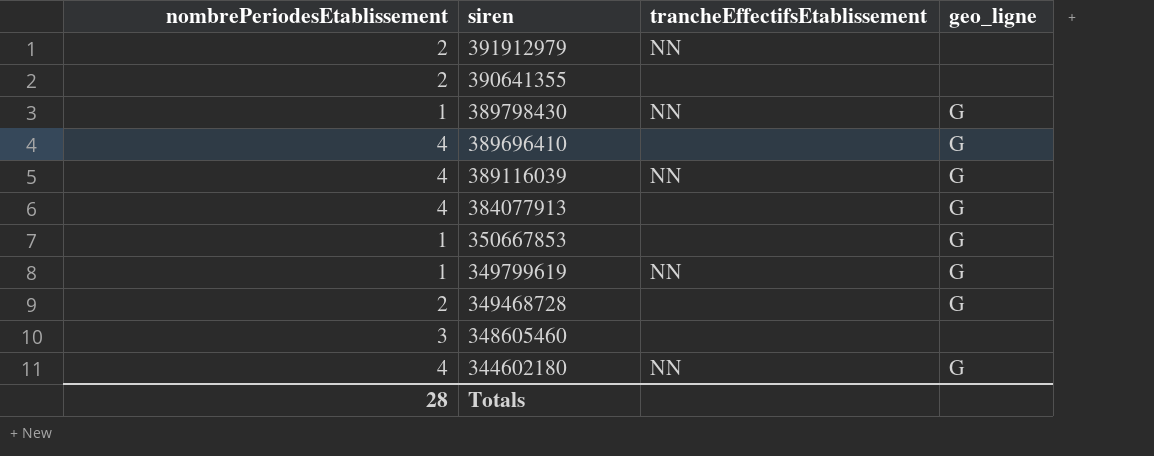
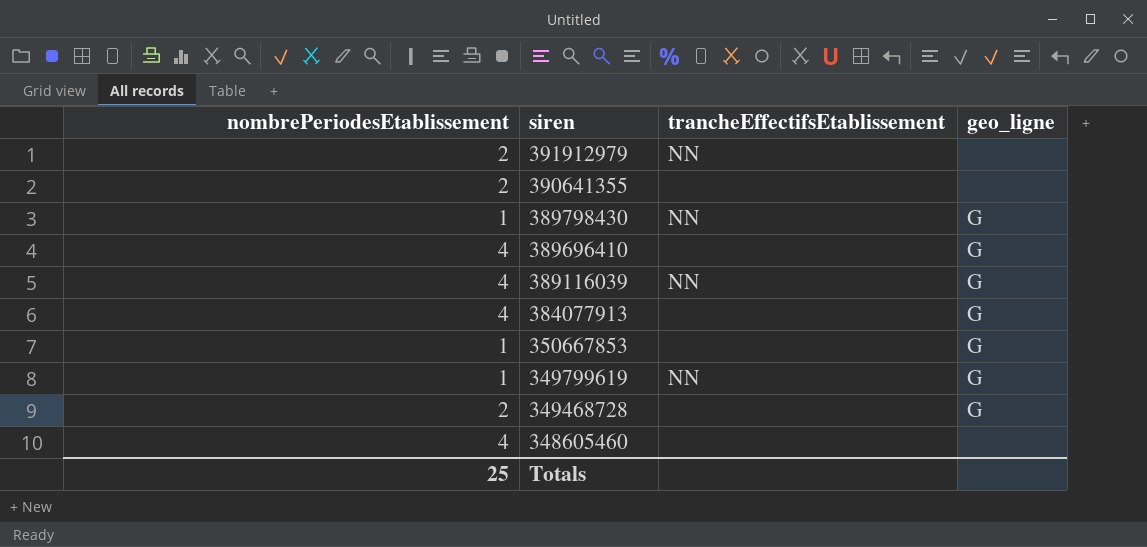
row 344602180: 4 | NN | G -> none
348605460 | nombrePeriodesEtablissement: 3 -> 4
Totals | nombrePeriodesEtablissement: 28 -> 25

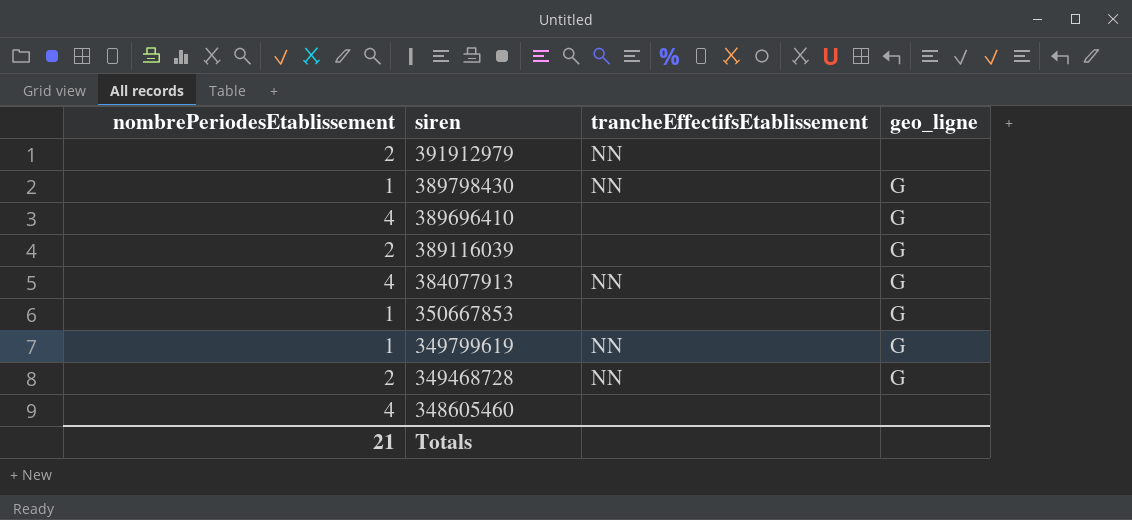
row 390641355: 2 | none | none -> none
389116039 | nombrePeriodesEtablissement: 4 -> 2
389116039 | trancheEffectifsEtablissement: NN -> none
384077913 | trancheEffectifsEtablissement: none -> NN
349468728 | trancheEffectifsEtablissement: none -> NN
Totals | nombrePeriodesEtablissement: 25 -> 21

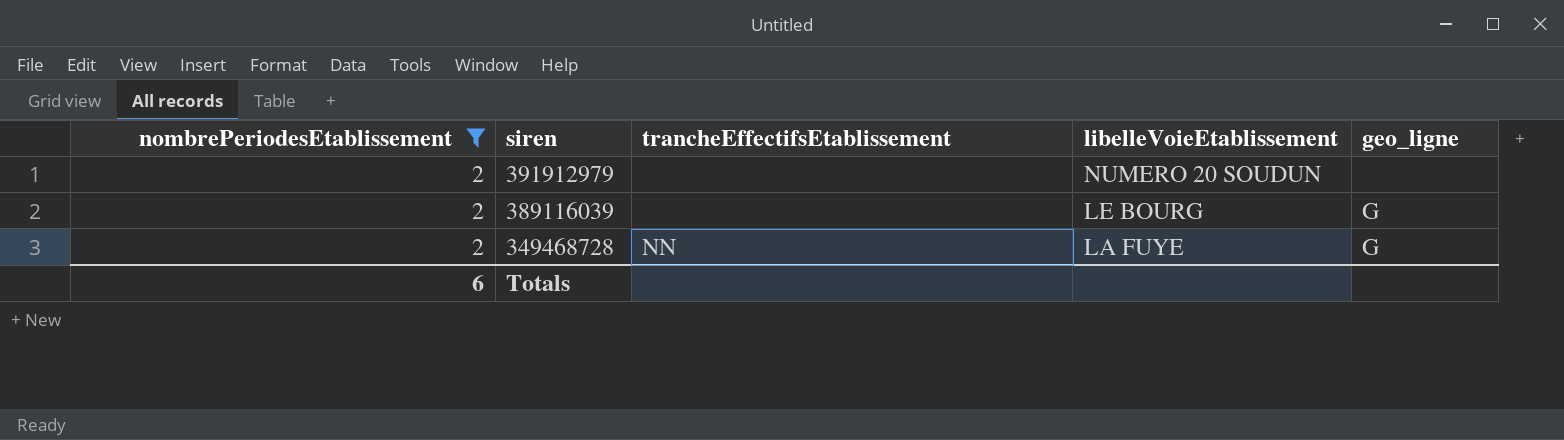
filter: none -> nombrePeriodesEtablissement = 2
column libelleVoieEtablissement | position: none -> 4
391912979 | trancheEffectifsEtablissement: NN -> none
Totals | nombrePeriodesEtablissement: 21 -> 6

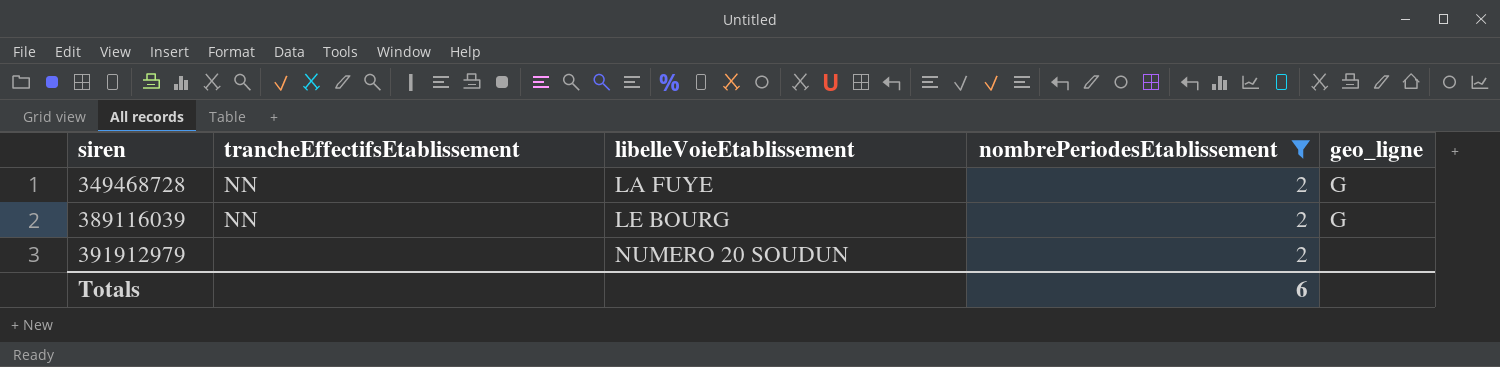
row order: siren descending -> siren ascending
column nombrePeriodesEtablissement | position: 1 -> 4
389116039 | trancheEffectifsEtablissement: none -> NN

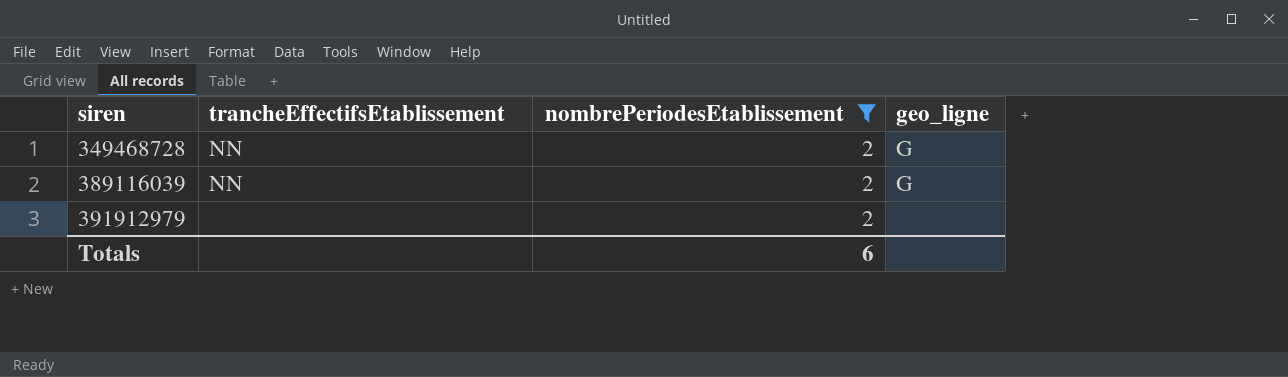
column libelleVoieEtablissement | position: 3 -> none

